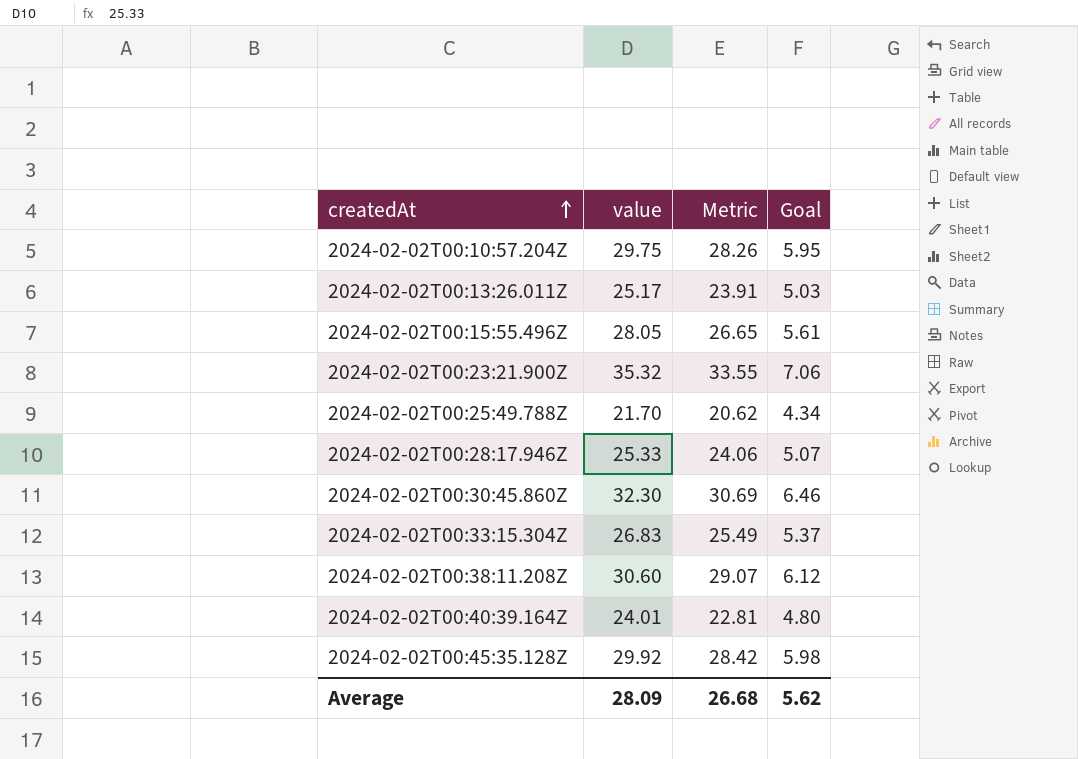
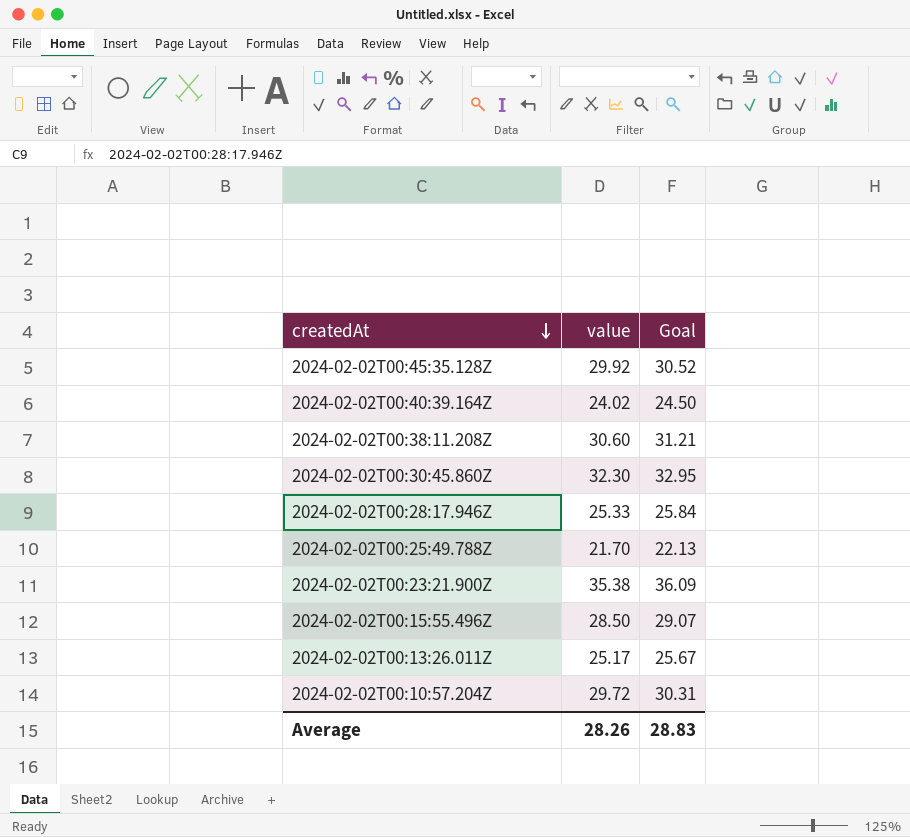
row order: createdAt ascending -> createdAt descending
column Metric | formula: [value] * 0.95 -> none
column Goal | formula: [value] * 0.2 -> [value] * 1.02
row 2024-02-02T00:33:15.304Z: 26.83 | 25.49 | 5.37 -> none
2024-02-02T00:40:39.164Z | value: 24.01 -> 24.02
2024-02-02T00:23:21.900Z | value: 35.32 -> 35.38
2024-02-02T00:15:55.496Z | value: 28.05 -> 28.50
2024-02-02T00:10:57.204Z | value: 29.75 -> 29.72
Average | value: 28.09 -> 28.26
Average | Goal: 5.62 -> 28.83

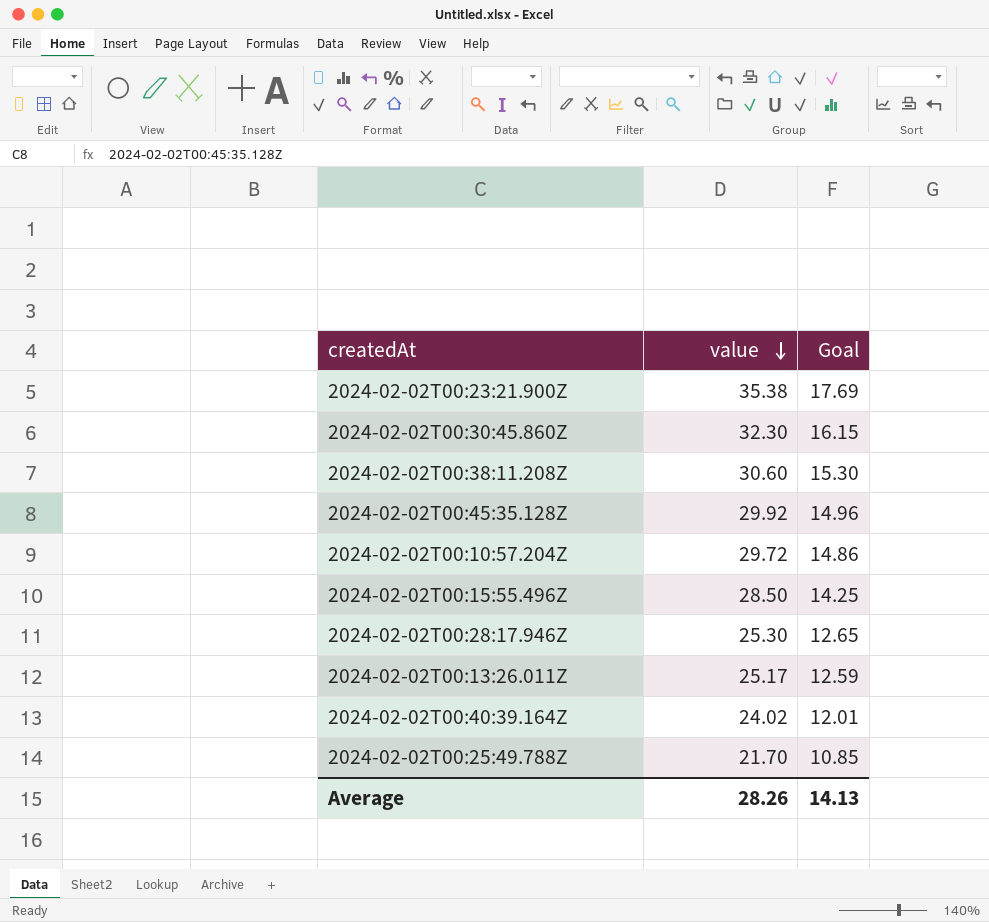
row order: createdAt descending -> value descending
column Goal | formula: [value] * 1.02 -> [value] * 0.5
2024-02-02T00:28:17.946Z | value: 25.33 -> 25.30
Average | Goal: 28.83 -> 14.13

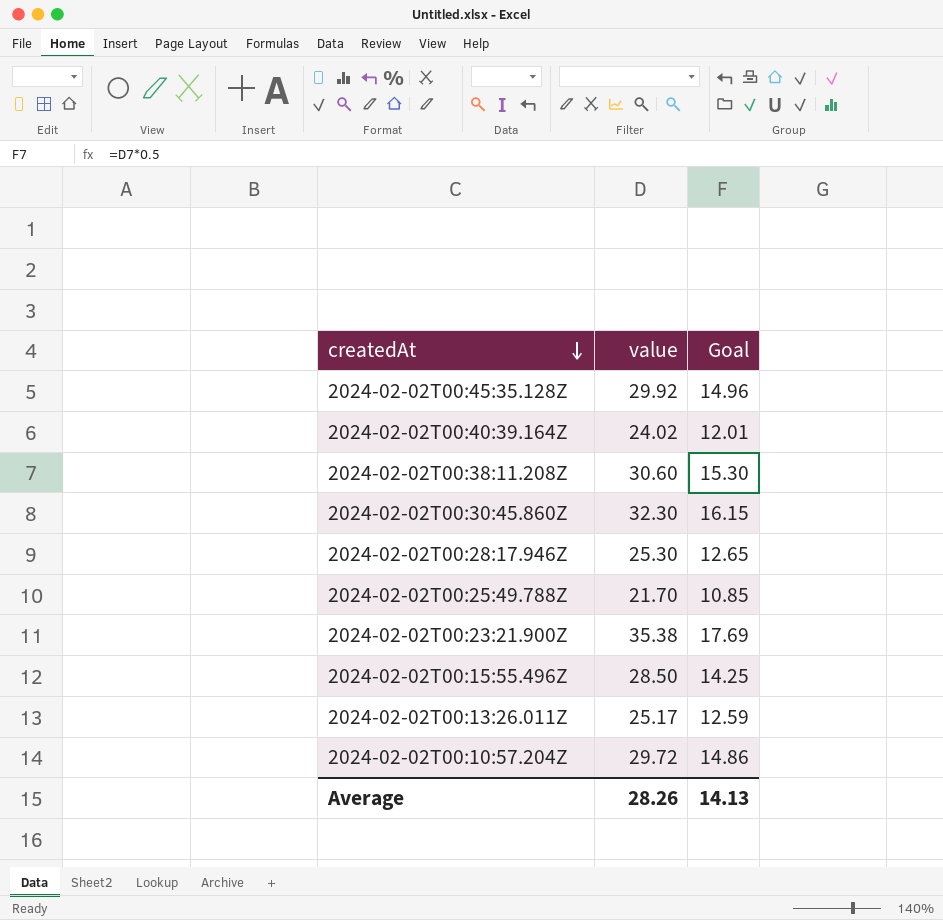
row order: value descending -> createdAt descending

